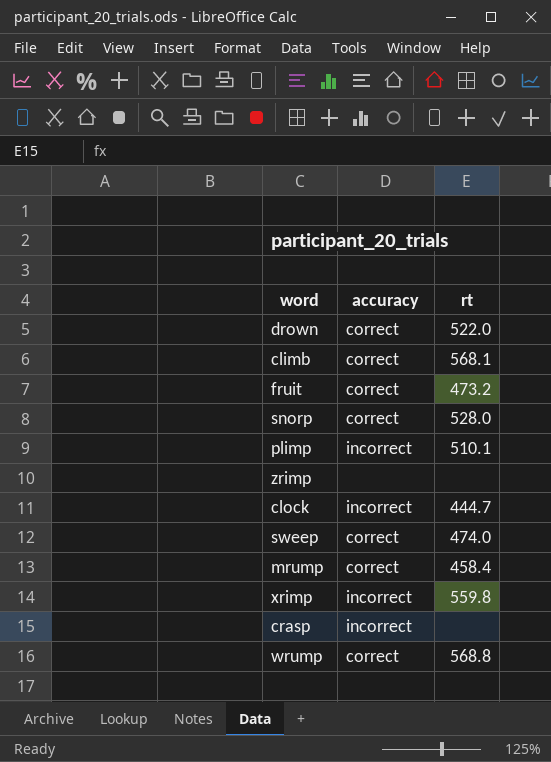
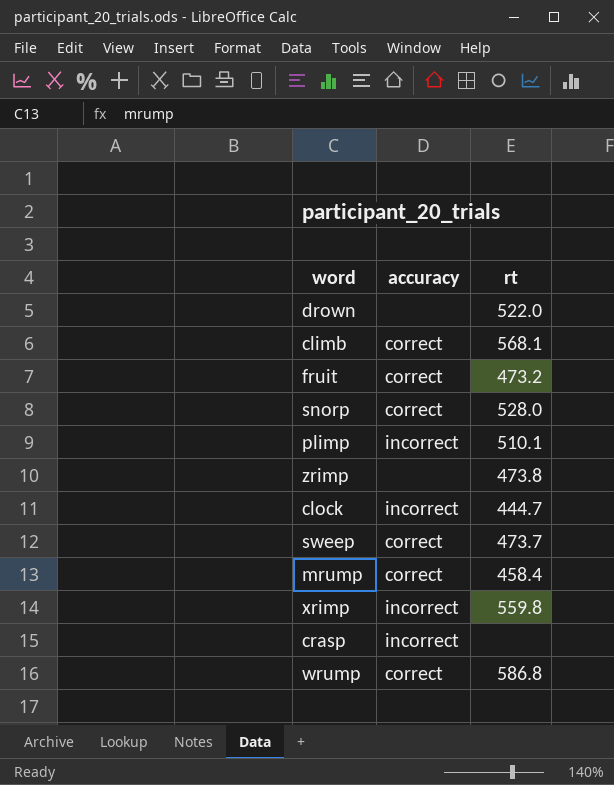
drown | accuracy: correct -> none
zrimp | rt: none -> 473.8
sweep | rt: 474.0 -> 473.7
wrump | rt: 568.8 -> 586.8

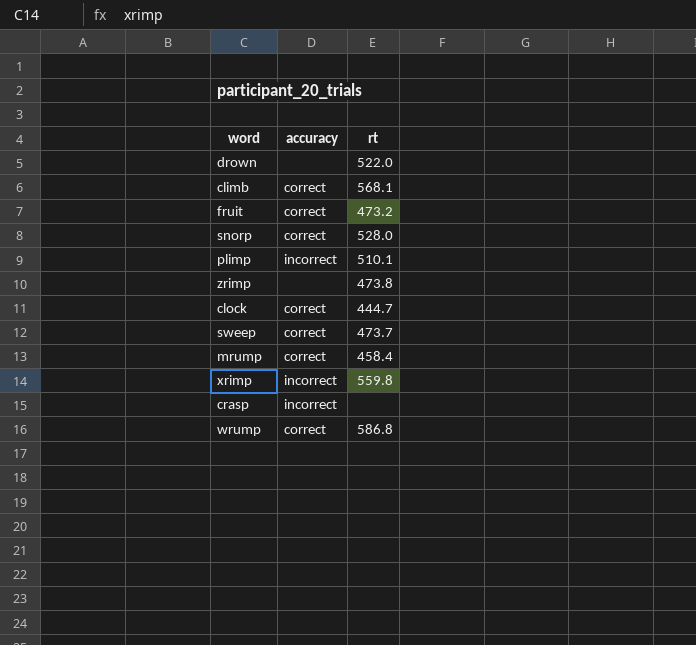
clock | accuracy: incorrect -> correct

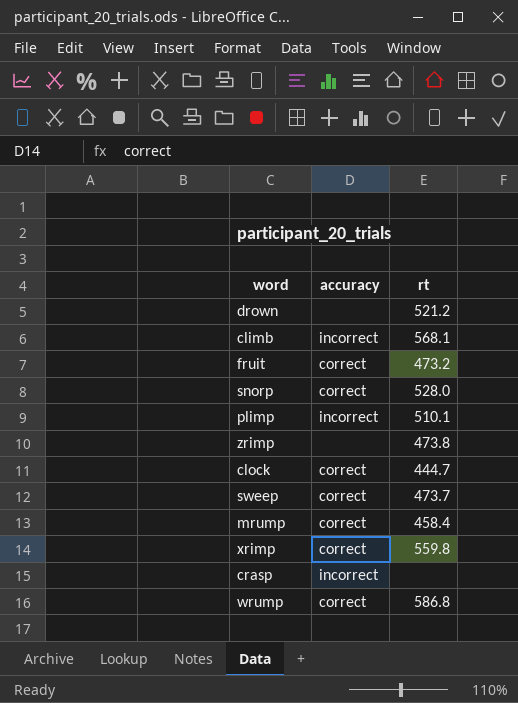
drown | rt: 522.0 -> 521.2
climb | accuracy: correct -> incorrect
xrimp | accuracy: incorrect -> correct

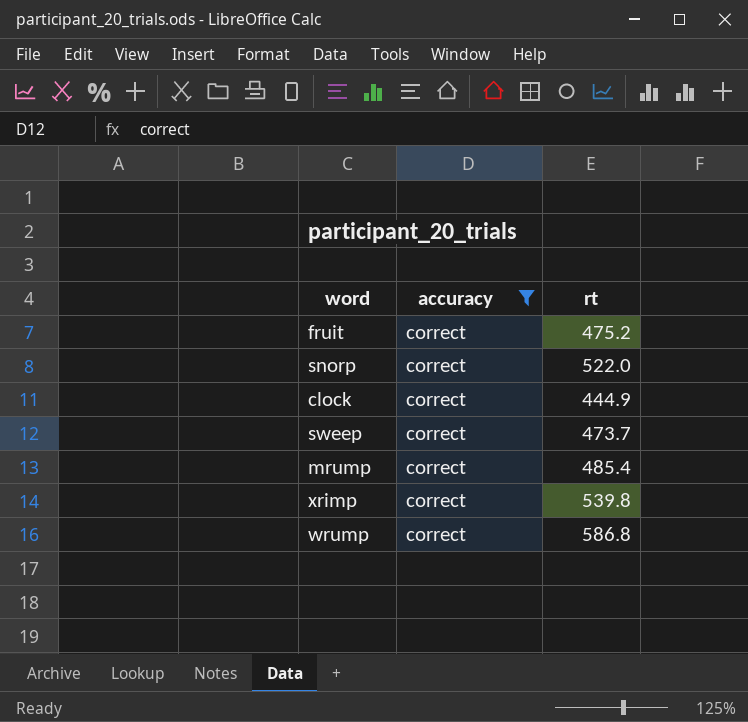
filter: none -> accuracy = correct
fruit | rt: 473.2 -> 475.2
snorp | rt: 528.0 -> 522.0
clock | rt: 444.7 -> 444.9
mrump | rt: 458.4 -> 485.4
xrimp | rt: 559.8 -> 539.8

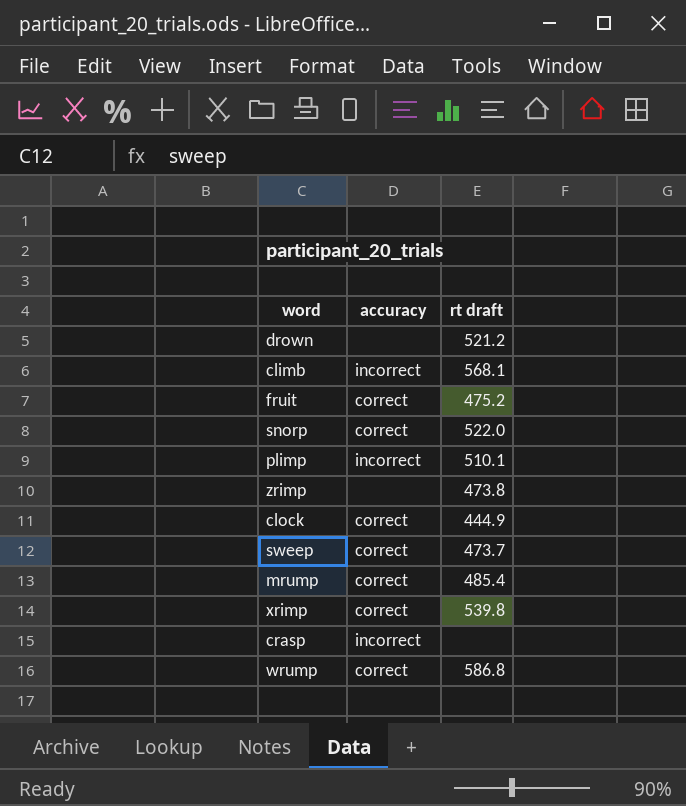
filter: accuracy = correct -> none
column name: rt -> rt draft

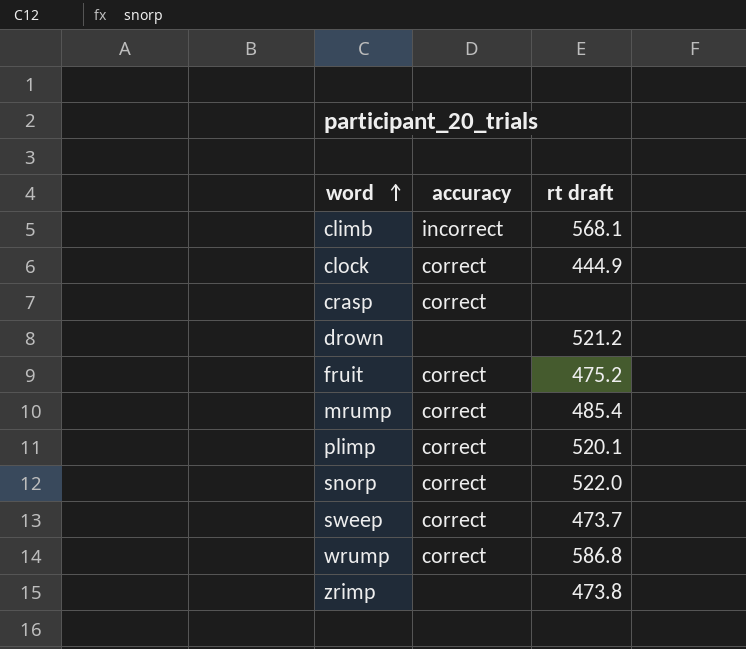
row order: none -> word ascending
row xrimp: correct | 539.8 -> none
crasp | accuracy: incorrect -> correct
plimp | accuracy: incorrect -> correct
plimp | rt draft: 510.1 -> 520.1

